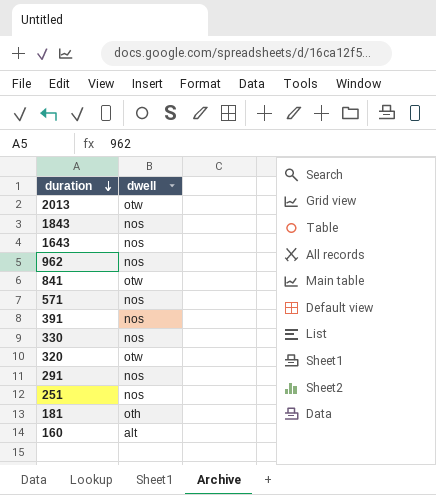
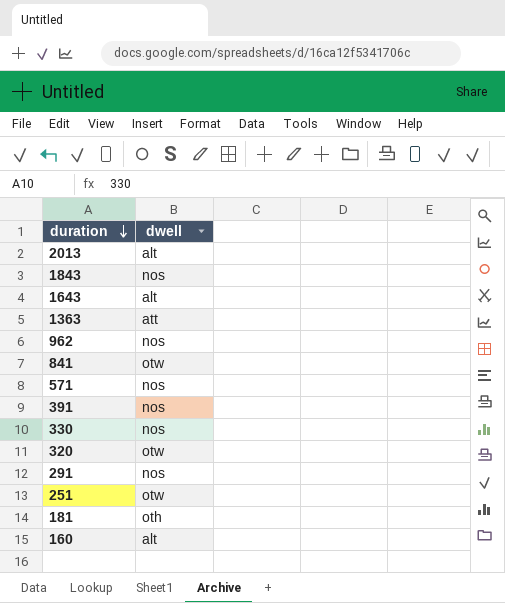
2013 | dwell: otw -> alt
1643 | dwell: nos -> alt
row 1363: none -> att
251 | dwell: nos -> otw

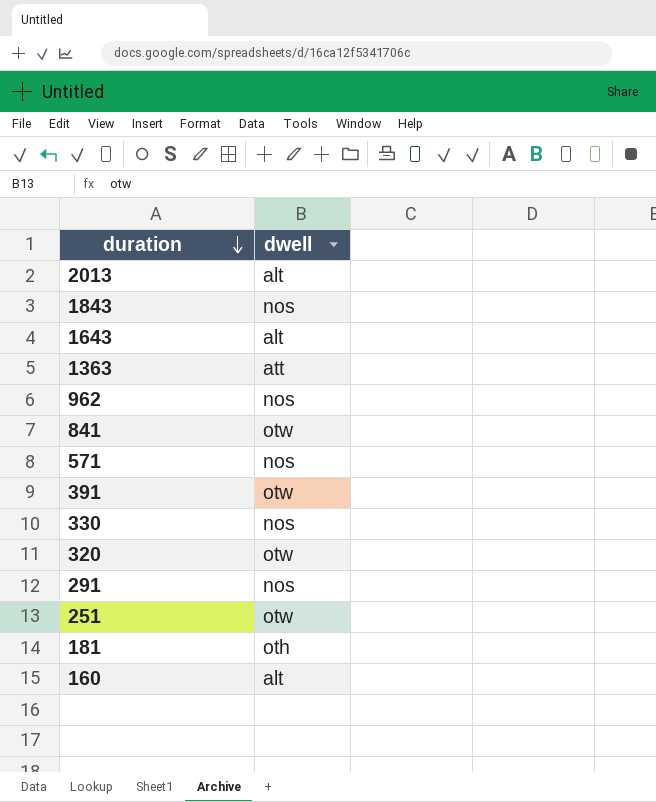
391 | dwell: nos -> otw

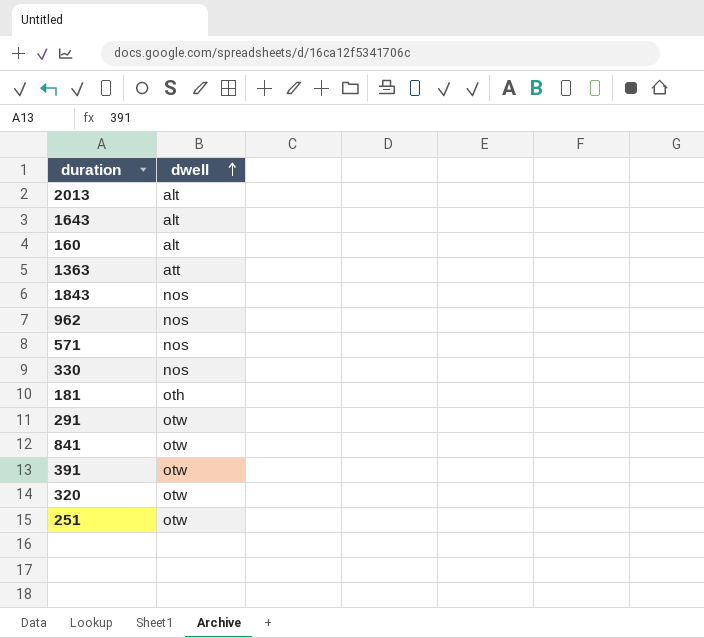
row order: duration descending -> dwell ascending
291 | dwell: nos -> otw

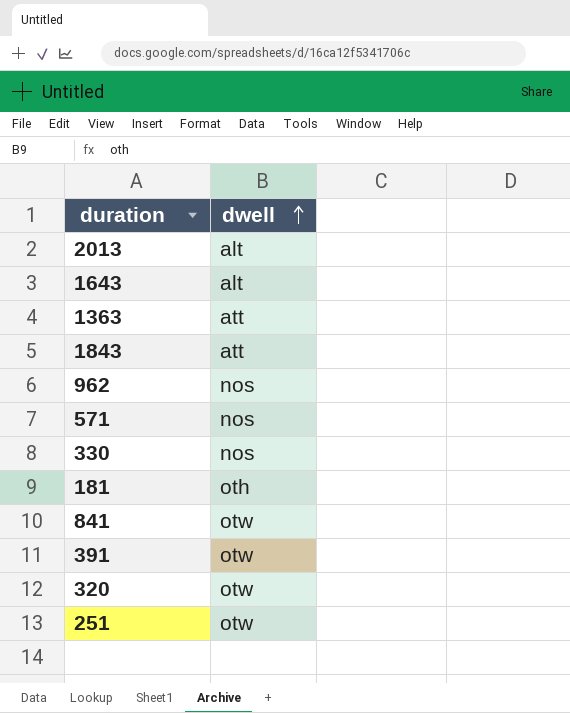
row 160: alt -> none
row 291: otw -> none
1843 | dwell: nos -> att

